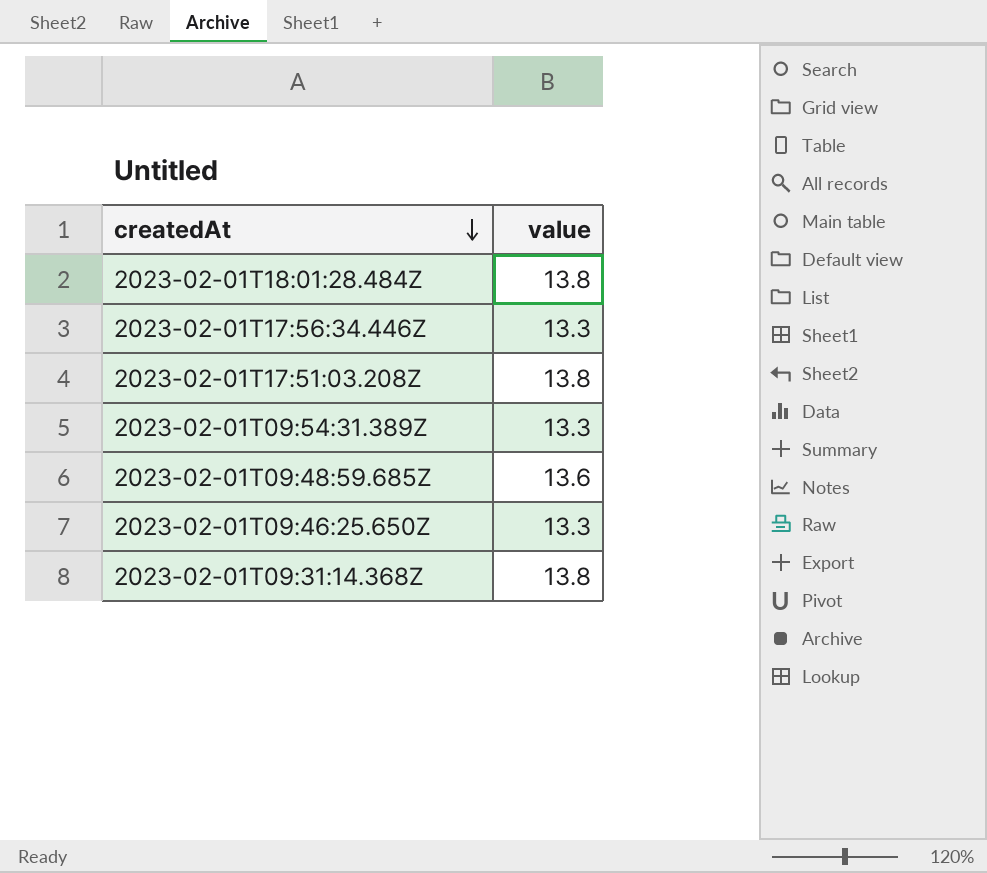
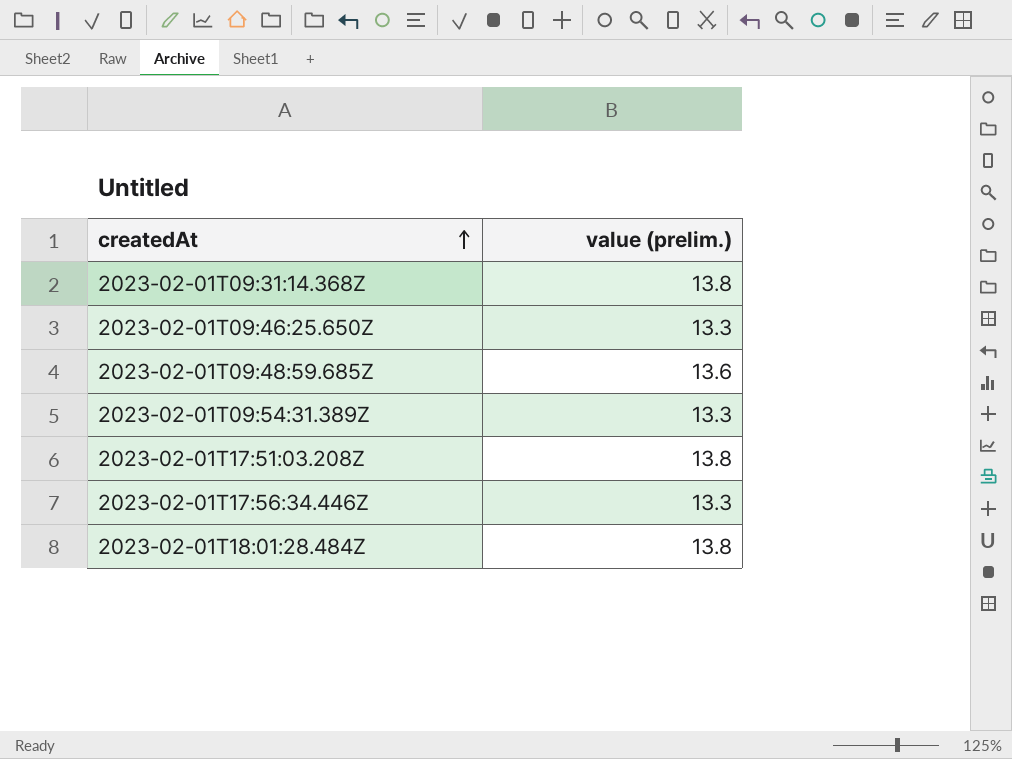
row order: createdAt descending -> createdAt ascending
column name: value -> value (prelim.)

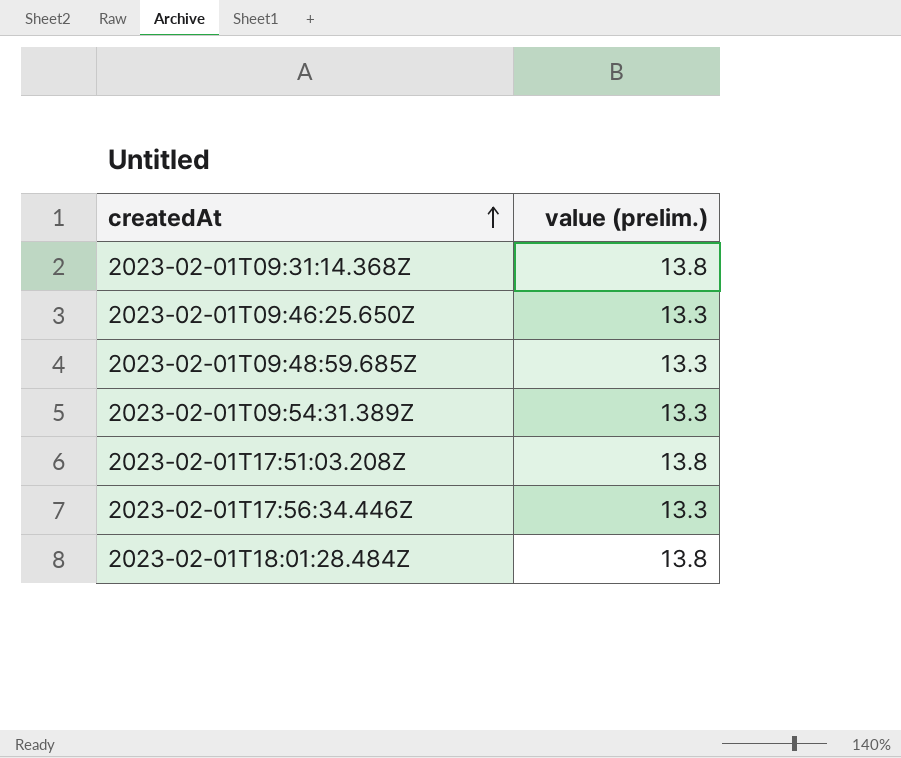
2023-02-01T09:48:59.685Z | value (prelim.): 13.6 -> 13.3

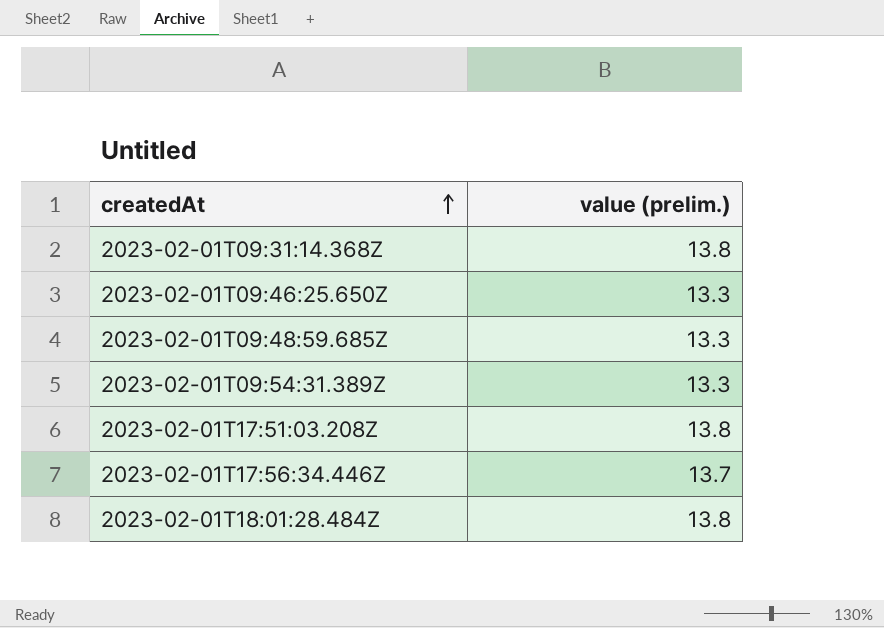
2023-02-01T17:56:34.446Z | value (prelim.): 13.3 -> 13.7

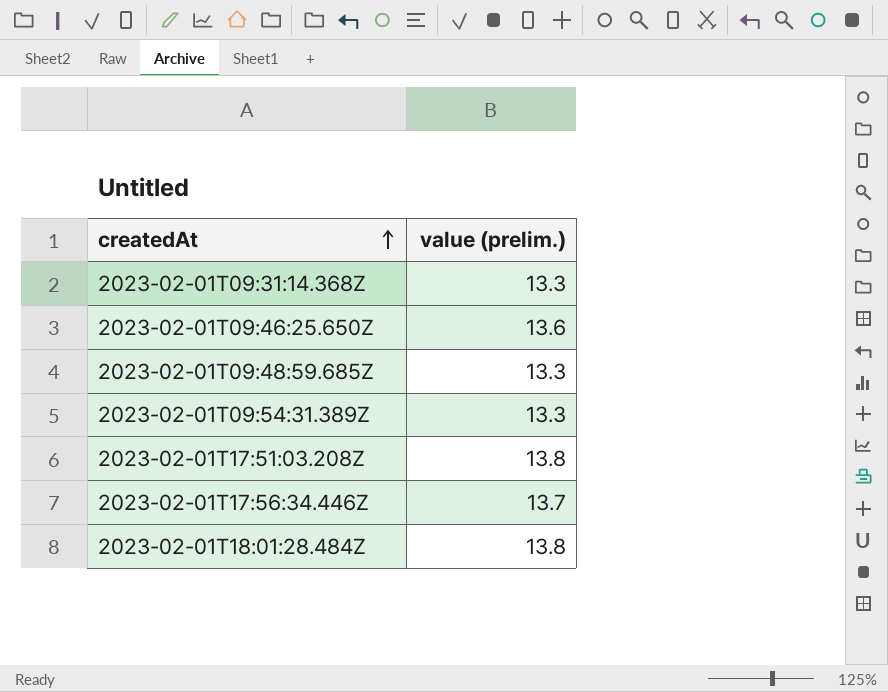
2023-02-01T09:31:14.368Z | value (prelim.): 13.8 -> 13.3
2023-02-01T09:46:25.650Z | value (prelim.): 13.3 -> 13.6

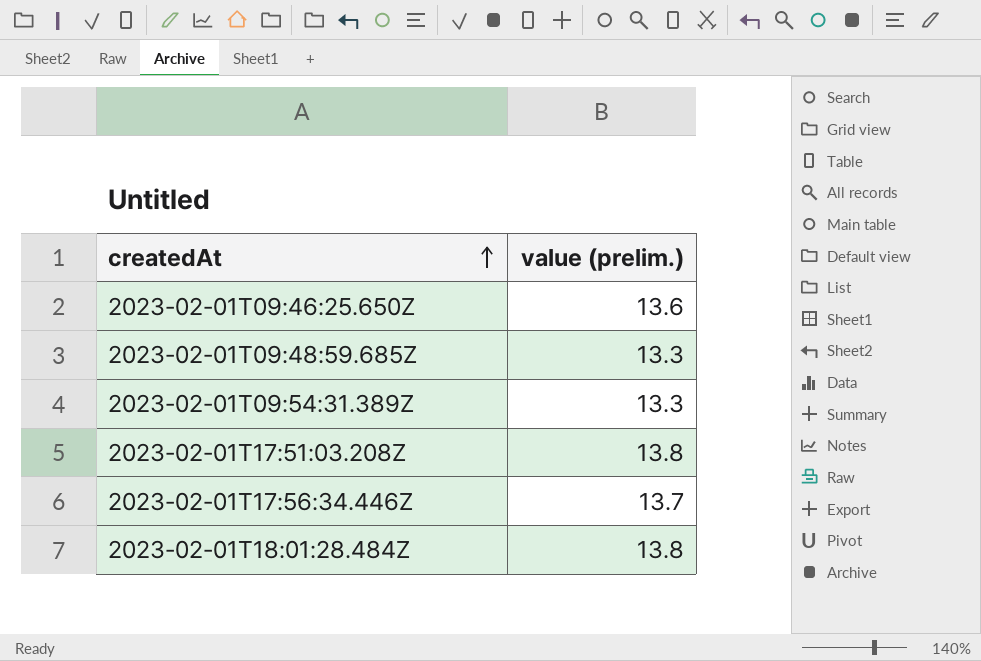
row 2023-02-01T09:31:14.368Z: 13.3 -> none

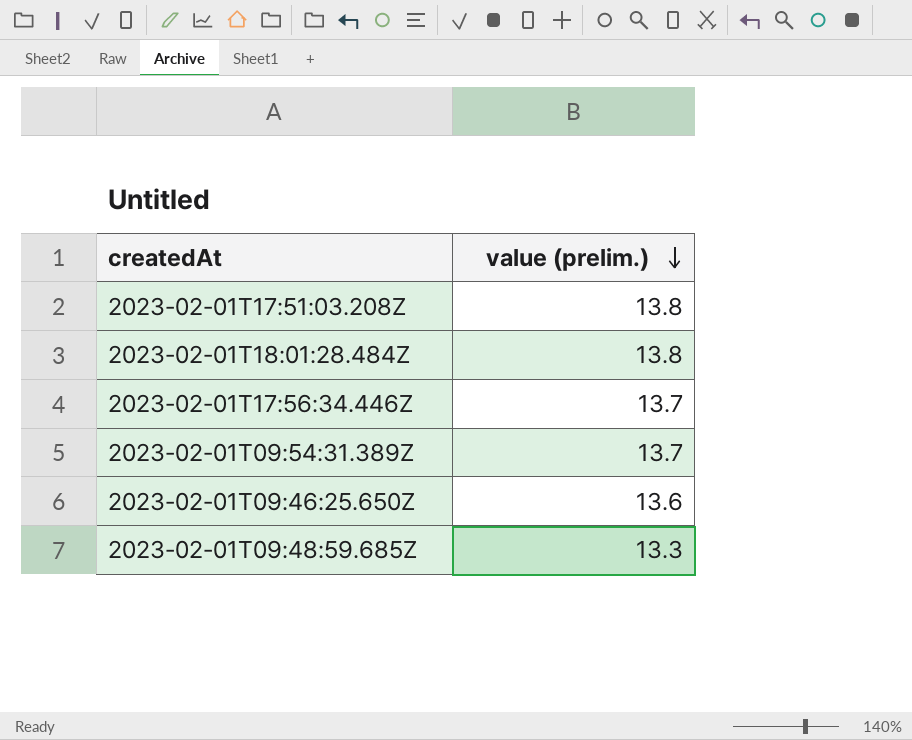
row order: createdAt ascending -> value (prelim.) descending
2023-02-01T09:54:31.389Z | value (prelim.): 13.3 -> 13.7

